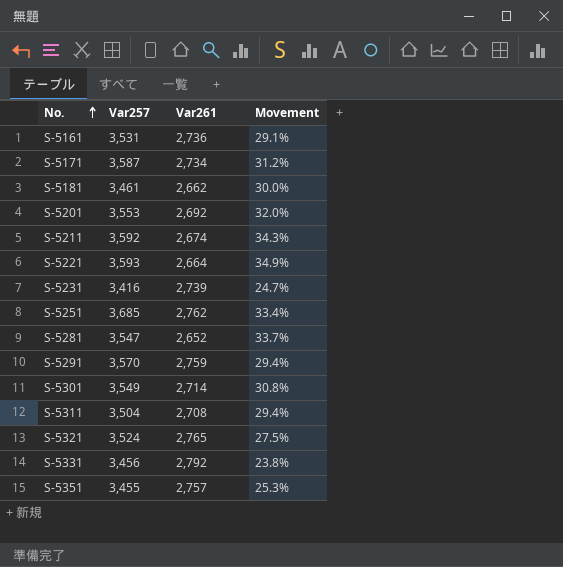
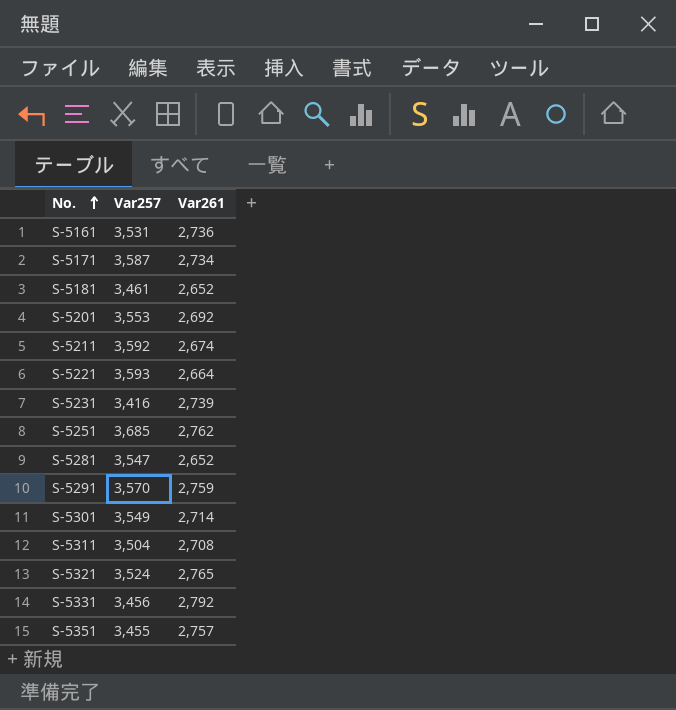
column Movement | formula: ([Var257] - [Var261]) / [Var261] -> none
S-5181 | Var261: 2,662 -> 2,652

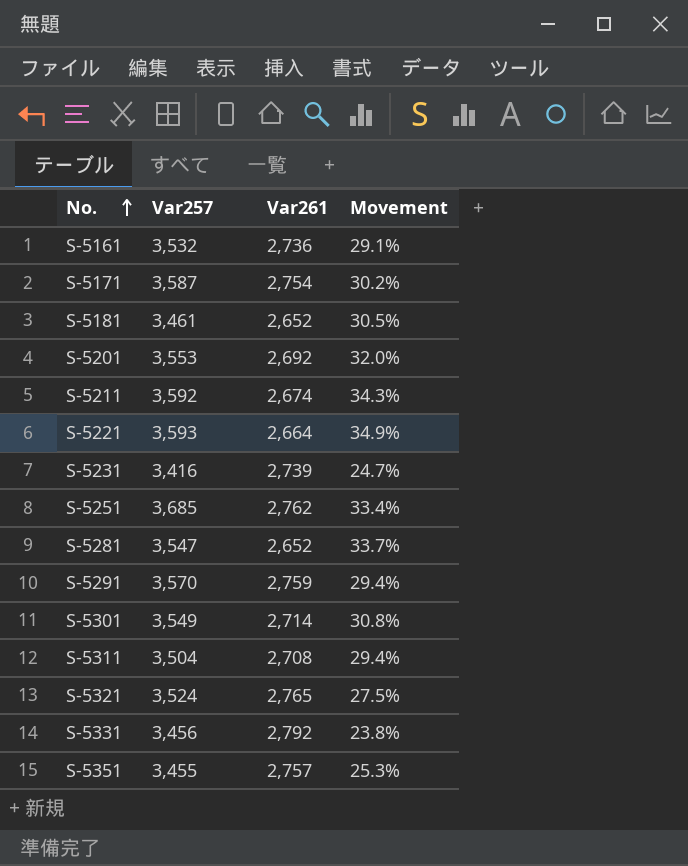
column Movement | formula: none -> ([Var257] - [Var261]) / [Var261]
S-5161 | Var257: 3,531 -> 3,532
S-5171 | Var261: 2,734 -> 2,754

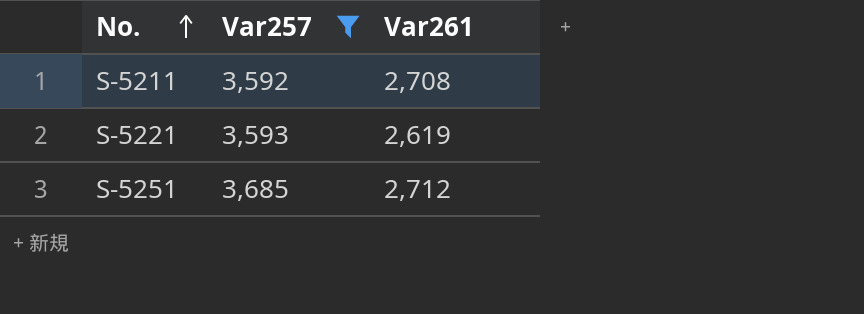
filter: none -> Var257 >= 3,592
column Movement | formula: ([Var257] - [Var261]) / [Var261] -> none
S-5211 | Var261: 2,674 -> 2,708
S-5221 | Var261: 2,664 -> 2,619
S-5251 | Var261: 2,762 -> 2,712

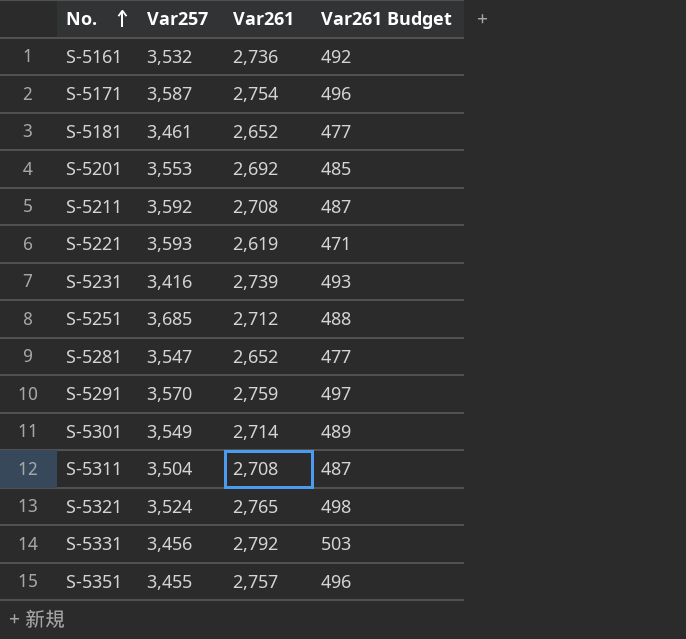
filter: Var257 >= 3,592 -> none
column Var261 Budget | formula: none -> [Var261] * 0.18

